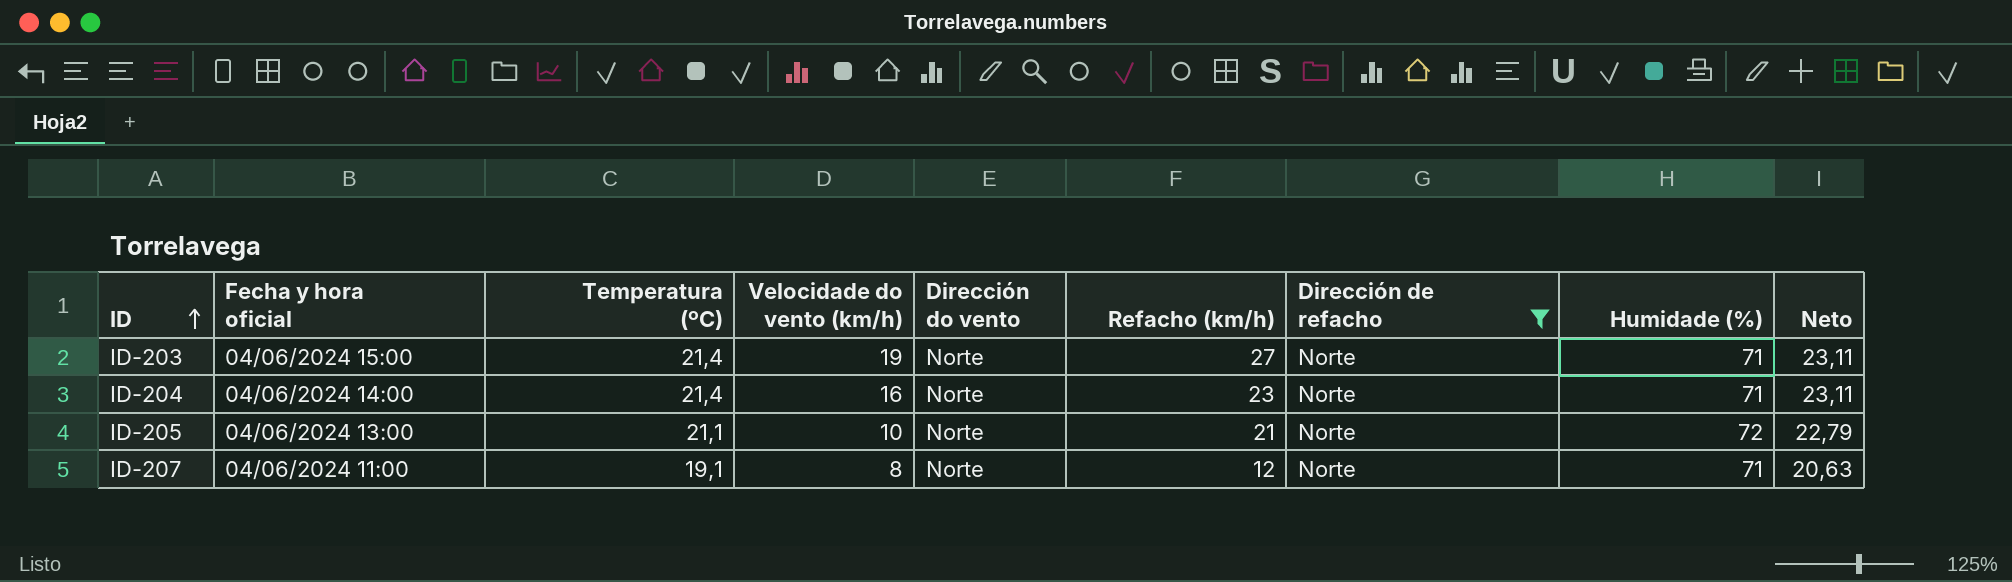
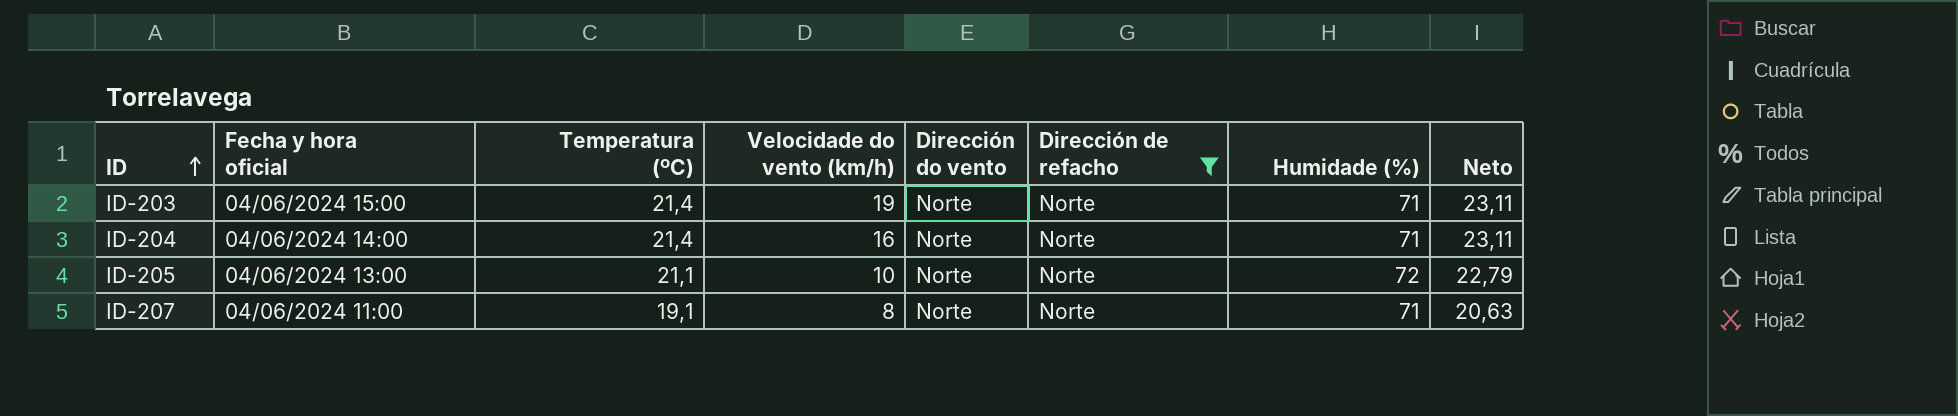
column Refacho (km/h) | position: 6 -> none

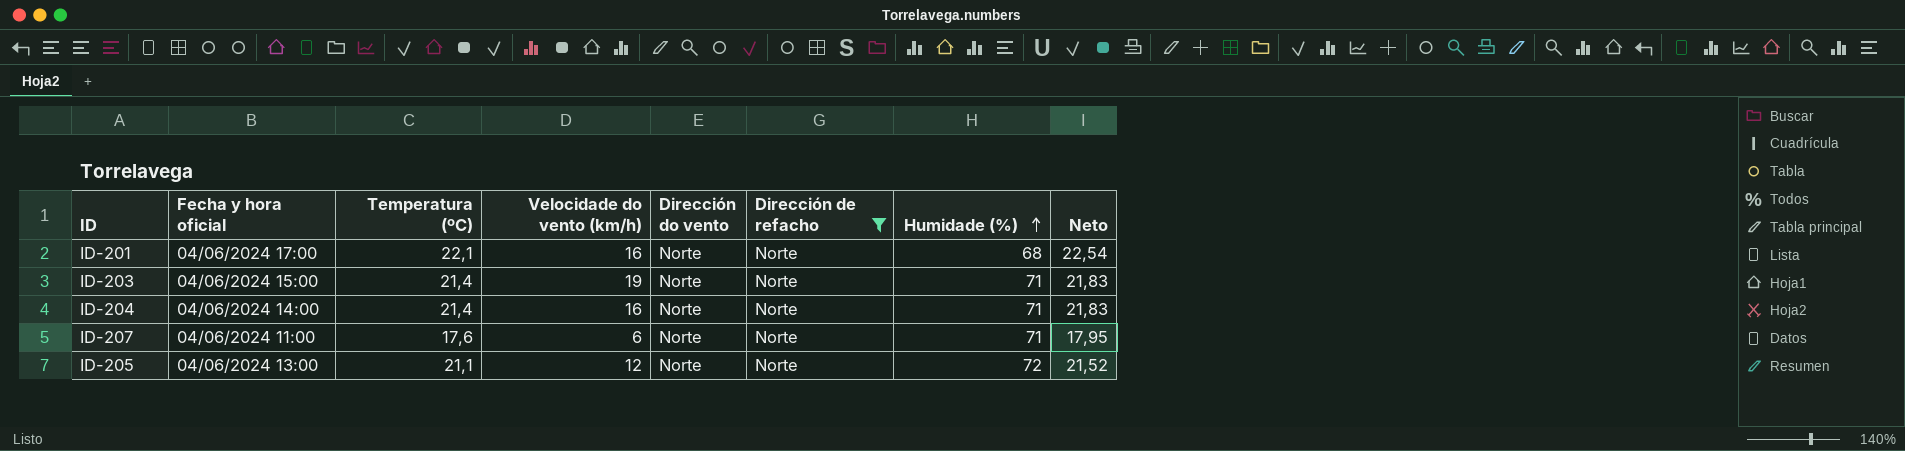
row order: ID ascending -> Humidade (%) ascending
column Neto | formula: [Temperatura (ºC)] * 1,08 -> [Temperatura (ºC)] * 1,02
row ID-201: none -> 04/06/2024 17:00 | 22,1 | 16 | Norte | Norte | 68 | 22,54
ID-207 | Temperatura (ºC): 19,1 -> 17,6
ID-207 | Velocidade do vento (km/h): 8 -> 6
ID-205 | Velocidade do vento (km/h): 10 -> 12

